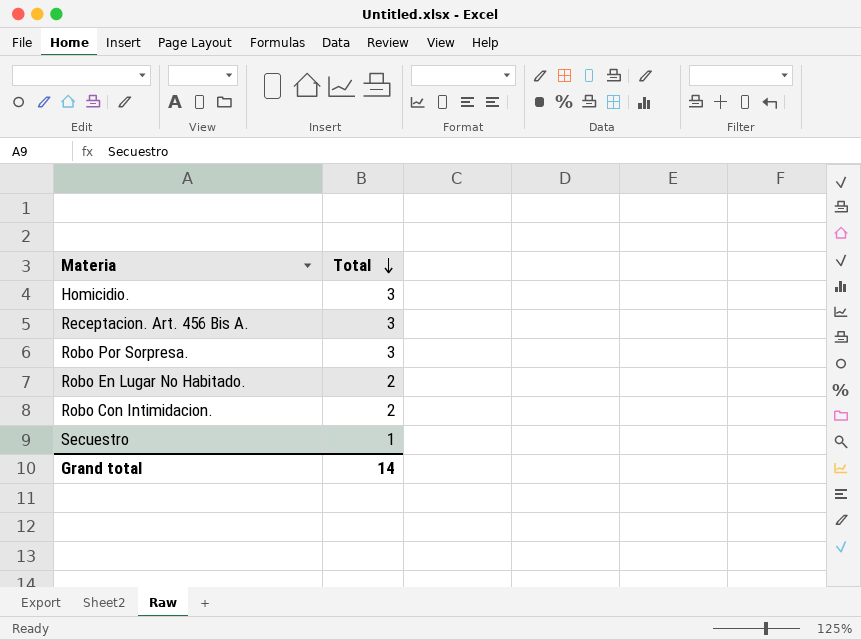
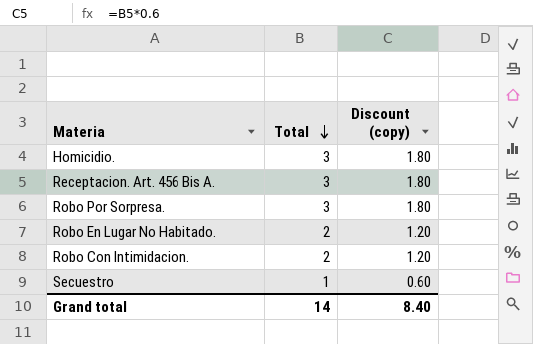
column Discount (copy) | formula: none -> [Total] * 0.6

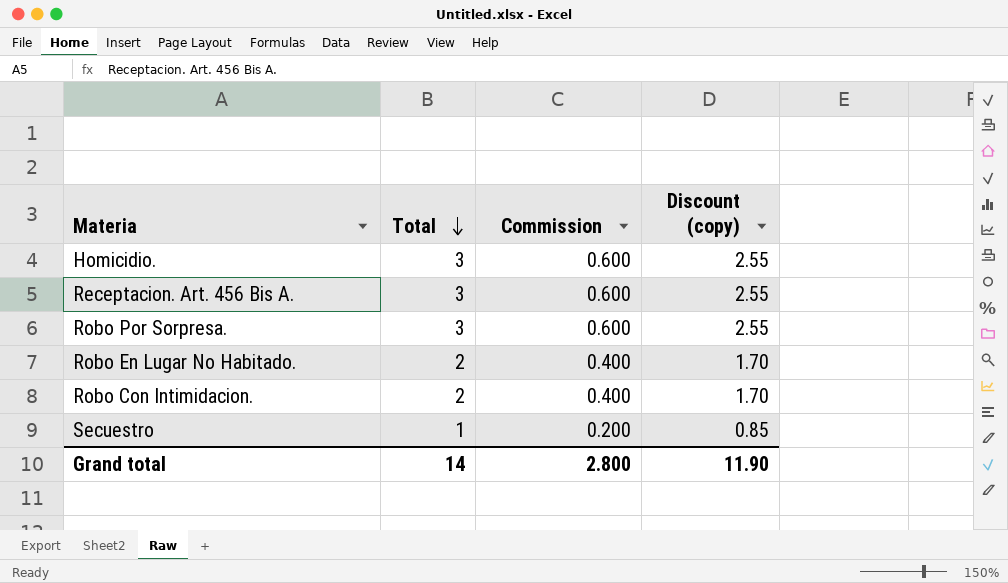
column Commission | formula: none -> [Total] * 0.2
column Discount (copy) | formula: [Total] * 0.6 -> [Total] * 0.85
Grand total | Discount (copy): 8.40 -> 11.90

